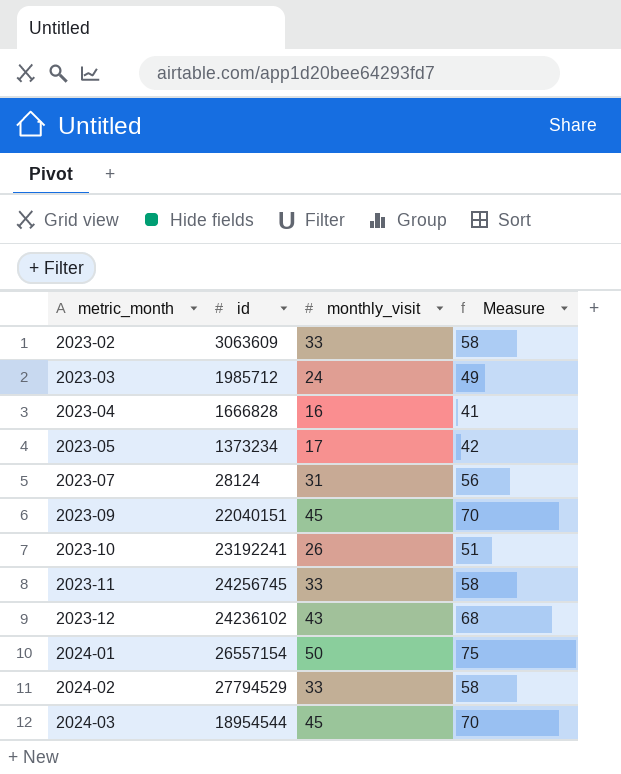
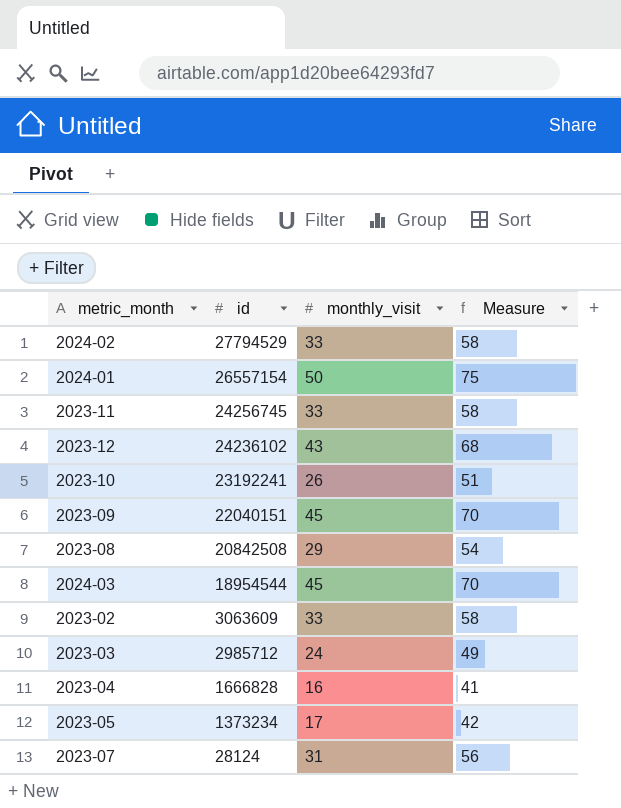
row order: metric_month ascending -> id descending
row 2023-08: none -> 20842508 | 29 | 54
2023-03 | id: 1985712 -> 2985712

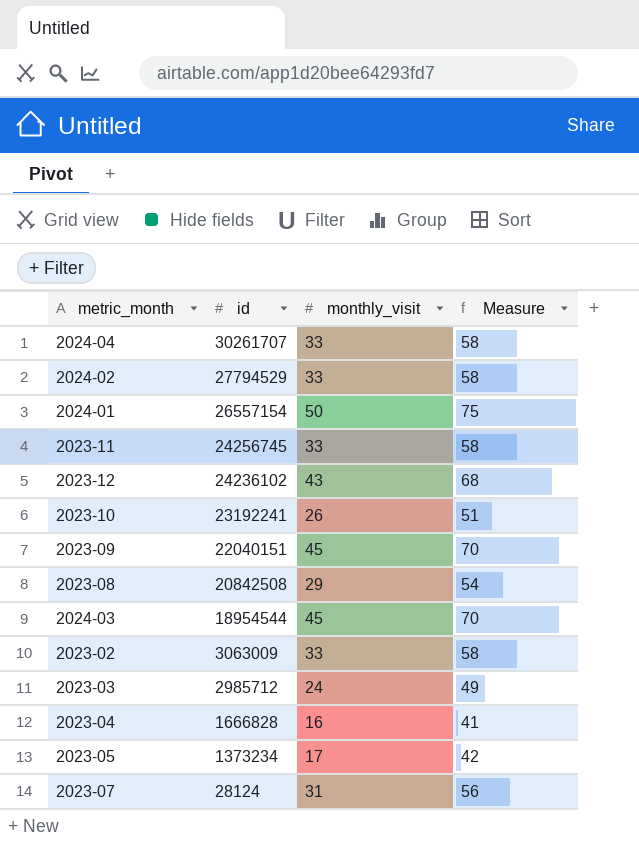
row 2024-04: none -> 30261707 | 33 | 58
2023-02 | id: 3063609 -> 3063009

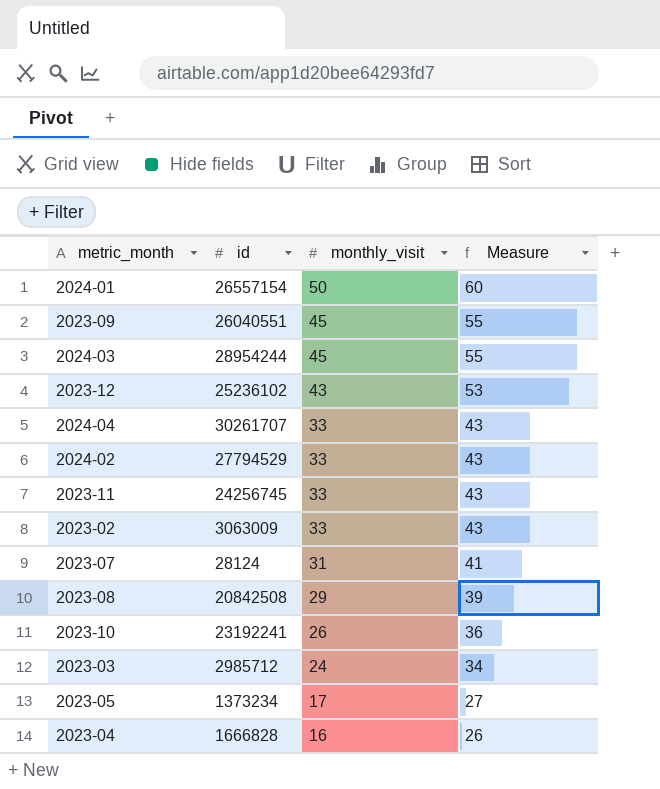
row order: id descending -> monthly_visit descending
column Measure | formula: [monthly_visit] + 25 -> [monthly_visit] + 10
2023-09 | id: 22040151 -> 26040551
2024-03 | id: 18954544 -> 28954244
2023-12 | id: 24236102 -> 25236102

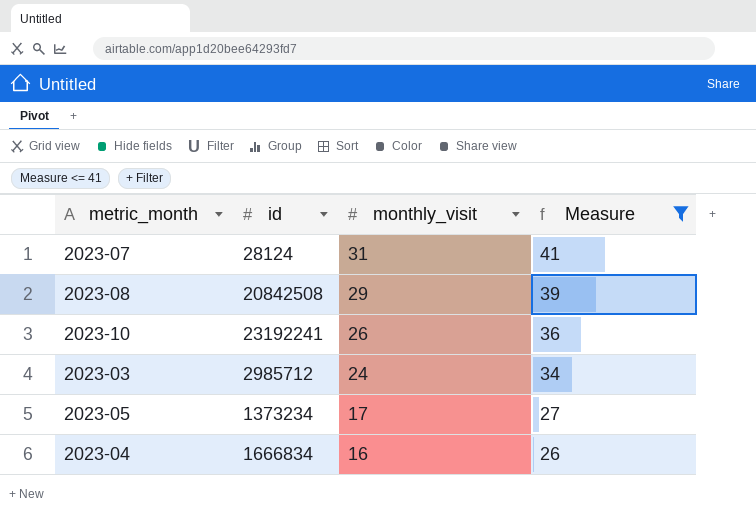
filter: none -> Measure <= 41
2023-04 | id: 1666828 -> 1666834

